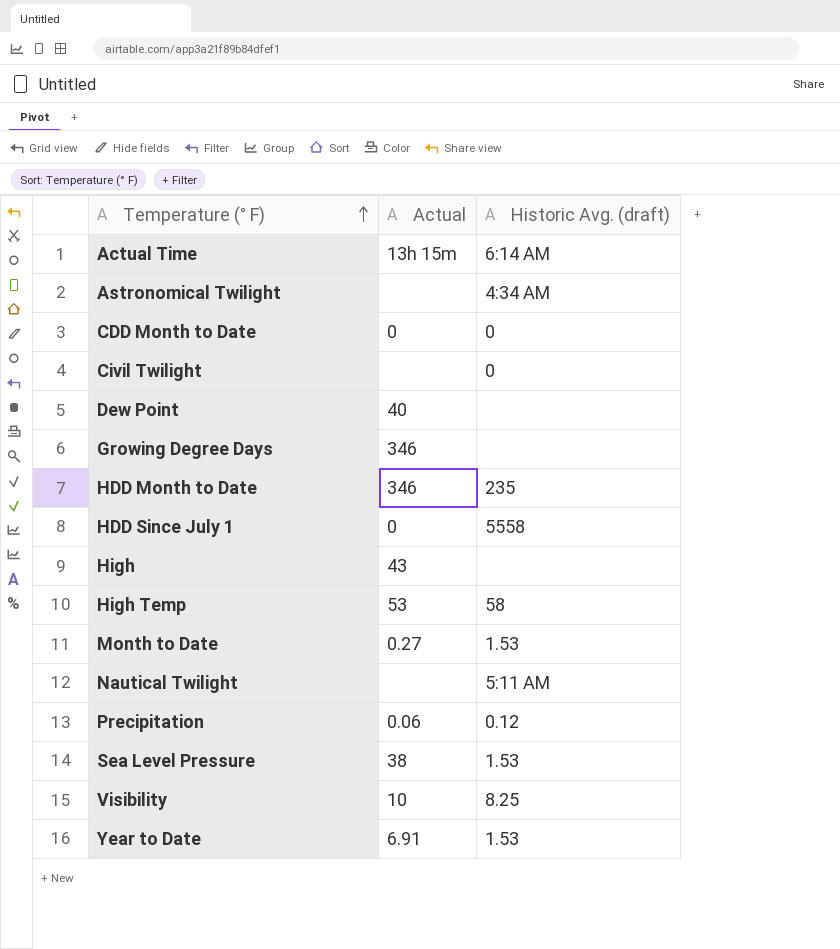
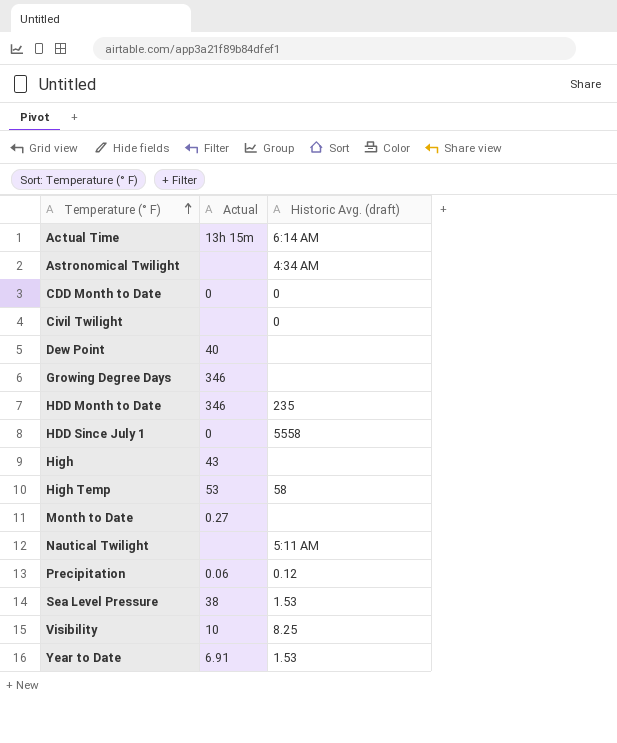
Month to Date | Historic Avg. (draft): 1.53 -> none

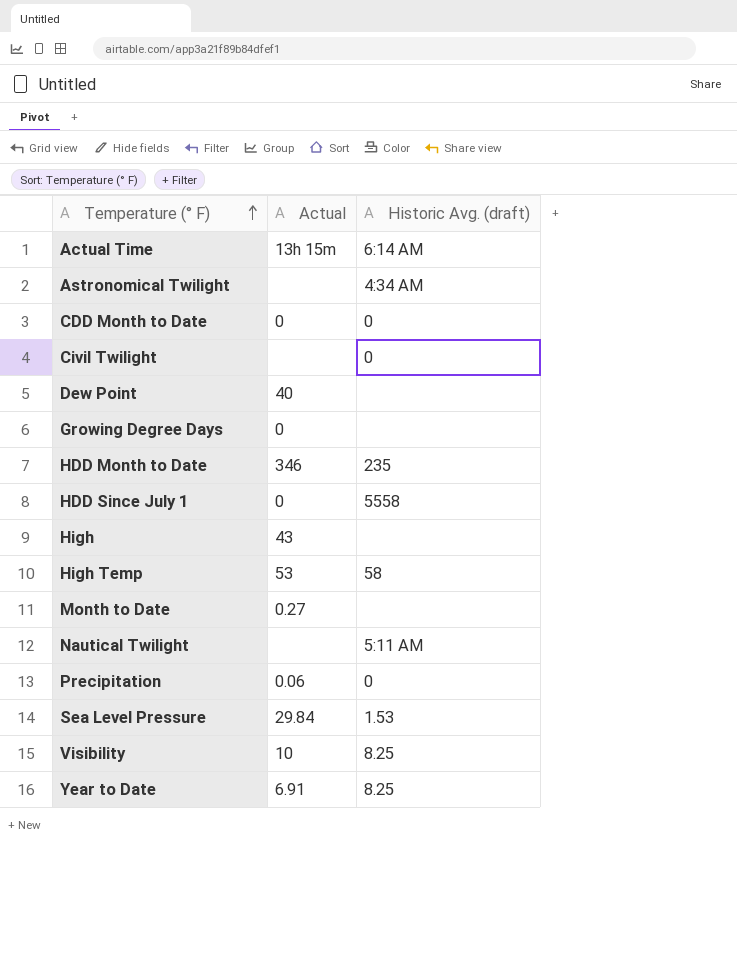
Growing Degree Days | Actual: 346 -> 0
Precipitation | Historic Avg. (draft): 0.12 -> 0
Sea Level Pressure | Actual: 38 -> 29.84
Year to Date | Historic Avg. (draft): 1.53 -> 8.25

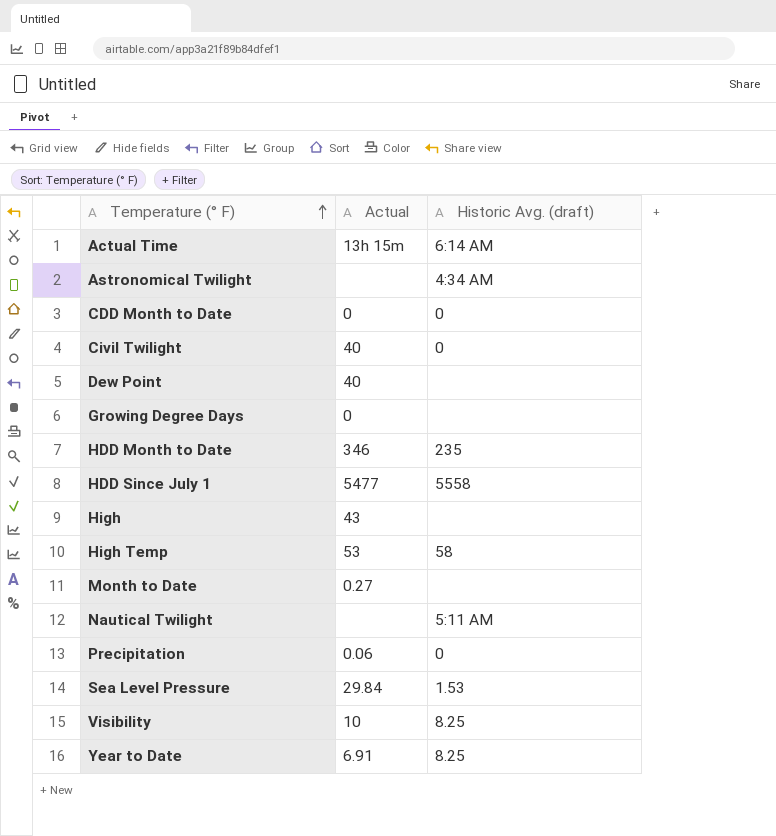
Civil Twilight | Actual: none -> 40
HDD Since July 1 | Actual: 0 -> 5477

